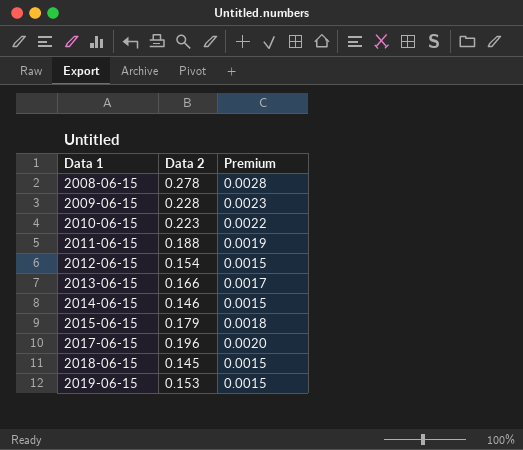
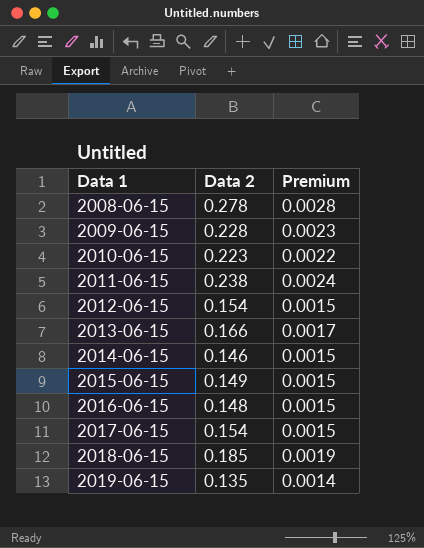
2011-06-15 | Data 2: 0.188 -> 0.238
2011-06-15 | Premium: 0.0019 -> 0.0024
2015-06-15 | Data 2: 0.179 -> 0.149
2015-06-15 | Premium: 0.0018 -> 0.0015
row 2016-06-15: none -> 0.148 | 0.0015
2017-06-15 | Data 2: 0.196 -> 0.154
2017-06-15 | Premium: 0.0020 -> 0.0015
2018-06-15 | Data 2: 0.145 -> 0.185
2018-06-15 | Premium: 0.0015 -> 0.0019
2019-06-15 | Data 2: 0.153 -> 0.135
2019-06-15 | Premium: 0.0015 -> 0.0014

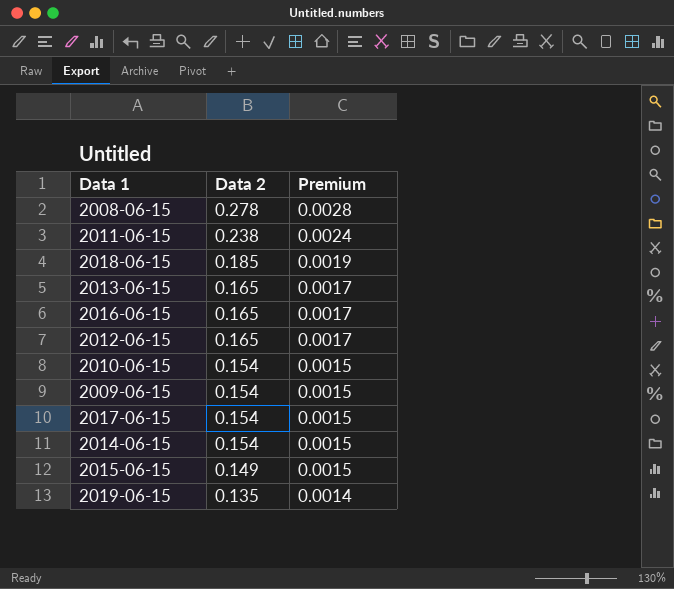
row order: Data 1 ascending -> Data 2 descending
2013-06-15 | Data 2: 0.166 -> 0.165
2016-06-15 | Data 2: 0.148 -> 0.165
2016-06-15 | Premium: 0.0015 -> 0.0017
2012-06-15 | Data 2: 0.154 -> 0.165
2012-06-15 | Premium: 0.0015 -> 0.0017
2010-06-15 | Data 2: 0.223 -> 0.154
2010-06-15 | Premium: 0.0022 -> 0.0015
2009-06-15 | Data 2: 0.228 -> 0.154
2009-06-15 | Premium: 0.0023 -> 0.0015
2014-06-15 | Data 2: 0.146 -> 0.154

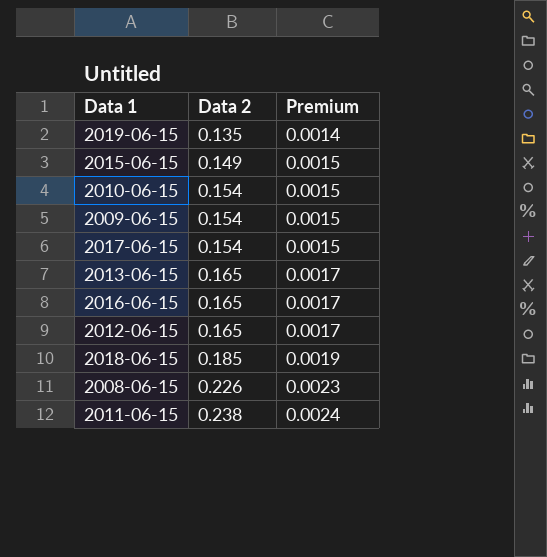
row order: Data 2 descending -> Data 2 ascending
row 2014-06-15: 0.154 | 0.0015 -> none
2008-06-15 | Data 2: 0.278 -> 0.226
2008-06-15 | Premium: 0.0028 -> 0.0023

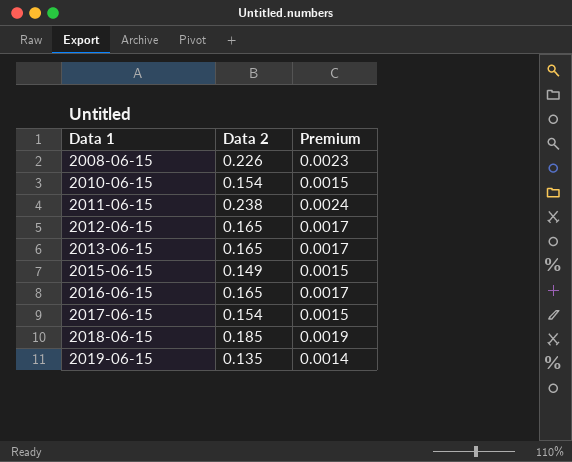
row order: Data 2 ascending -> Data 1 ascending
row 2009-06-15: 0.154 | 0.0015 -> none

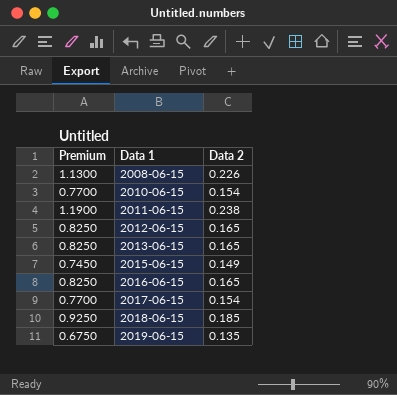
column Premium | formula: [Data 2] * 0.01 -> [Data 2] * 5
column Premium | position: 3 -> 1

